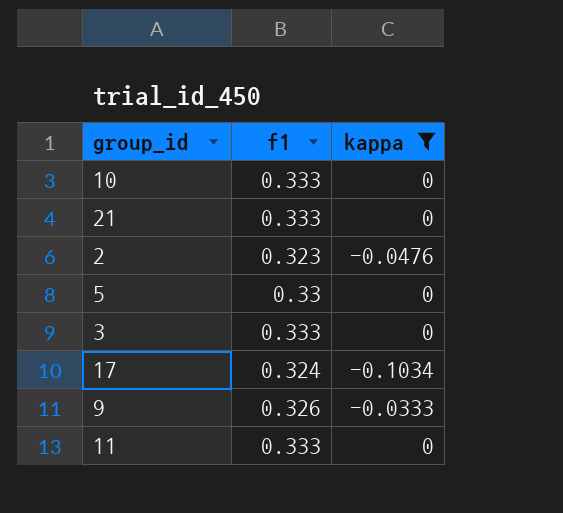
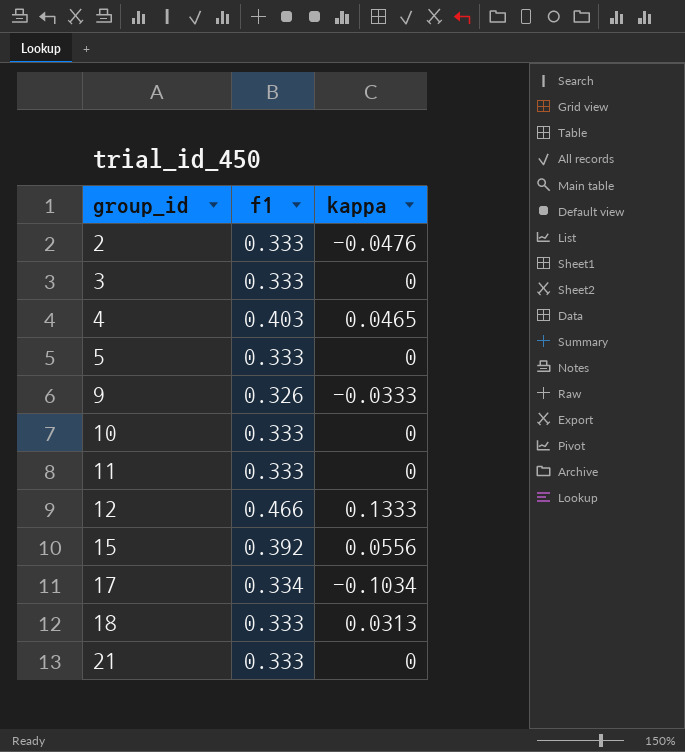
filter: kappa <= 0 -> none
row order: none -> group_id ascending
2 | f1: 0.323 -> 0.333
5 | f1: 0.33 -> 0.333
17 | f1: 0.324 -> 0.334

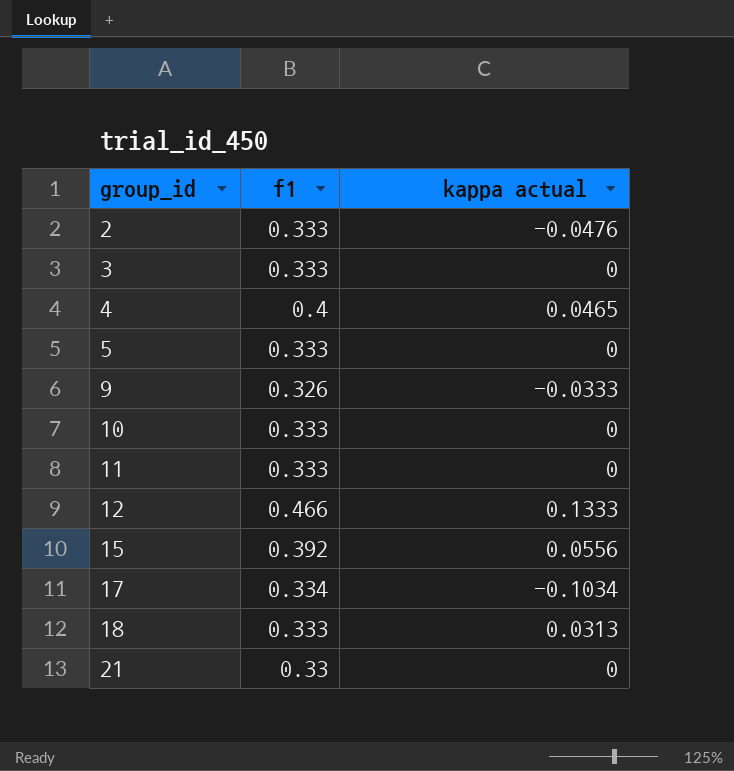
column name: kappa -> kappa actual
4 | f1: 0.403 -> 0.4
21 | f1: 0.333 -> 0.33

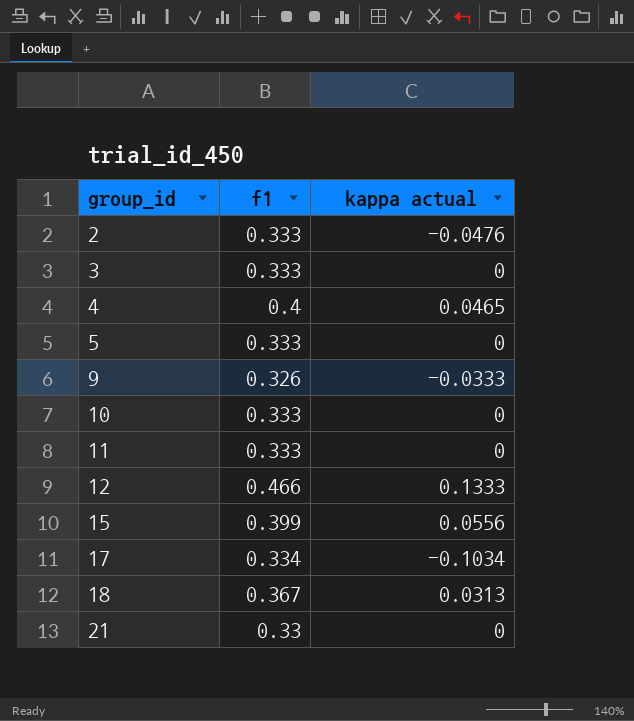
15 | f1: 0.392 -> 0.399
18 | f1: 0.333 -> 0.367

